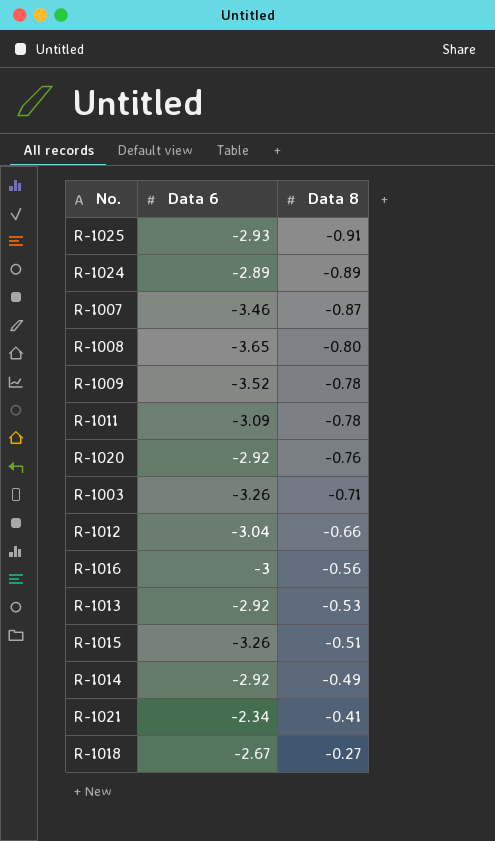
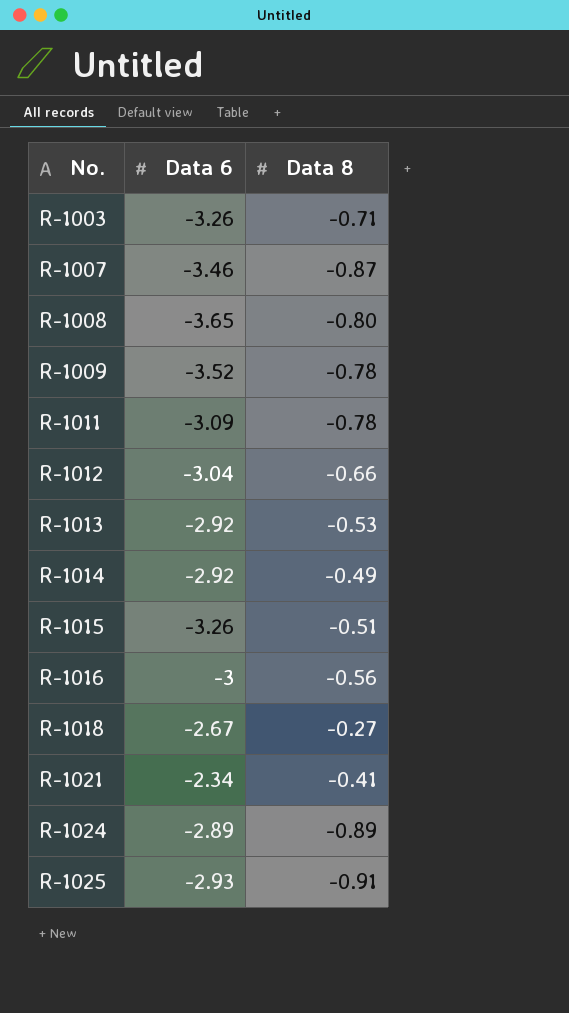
row order: Data 8 ascending -> No. ascending
row R-1020: -2.92 | -0.76 -> none

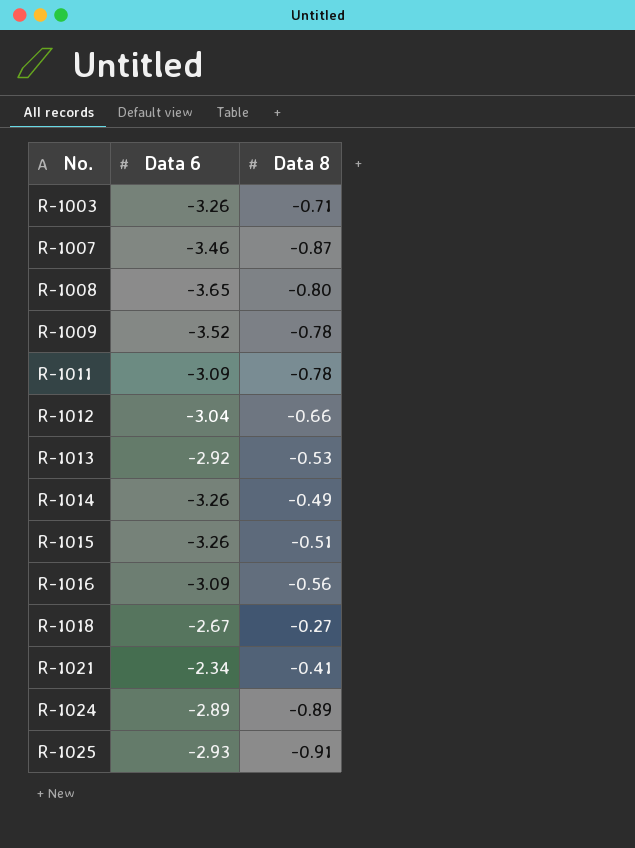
R-1014 | Data 6: -2.92 -> -3.26
R-1016 | Data 6: -3 -> -3.09

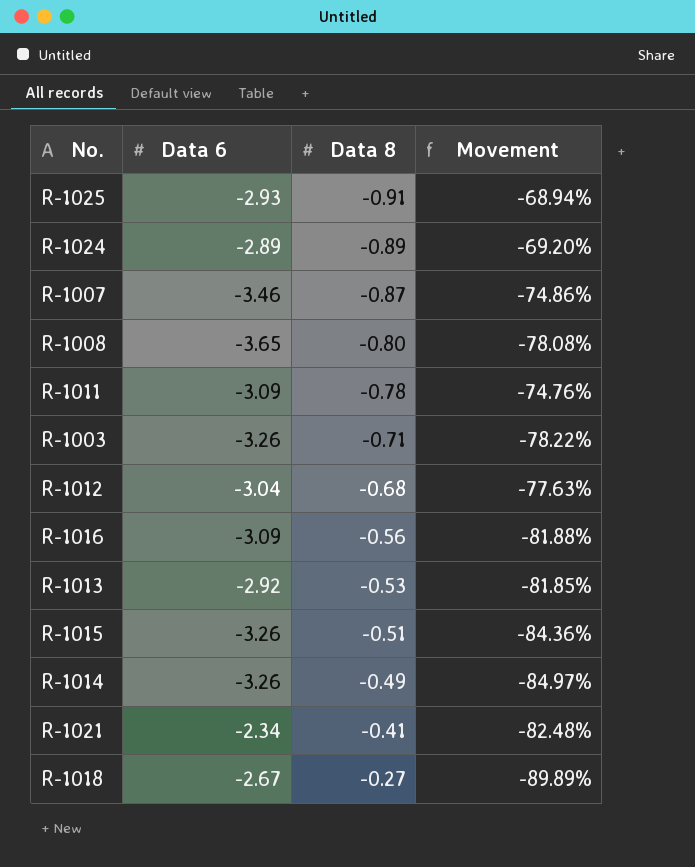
row order: No. ascending -> Data 8 ascending
column Movement | formula: none -> ([Data 8] - [Data 6]) / [Data 6]
row R-1009: -3.52 | -0.78 -> none
R-1012 | Data 8: -0.66 -> -0.68

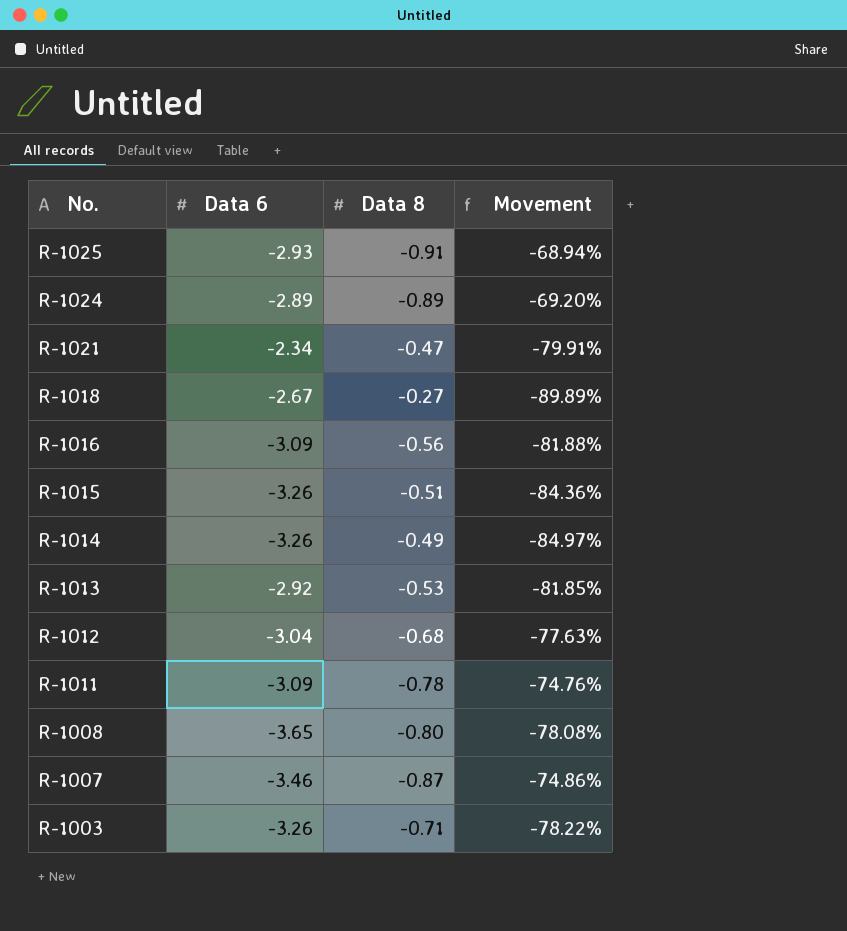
row order: Data 8 ascending -> No. descending
R-1021 | Data 8: -0.41 -> -0.47
R-1021 | Movement: -82.48% -> -79.91%

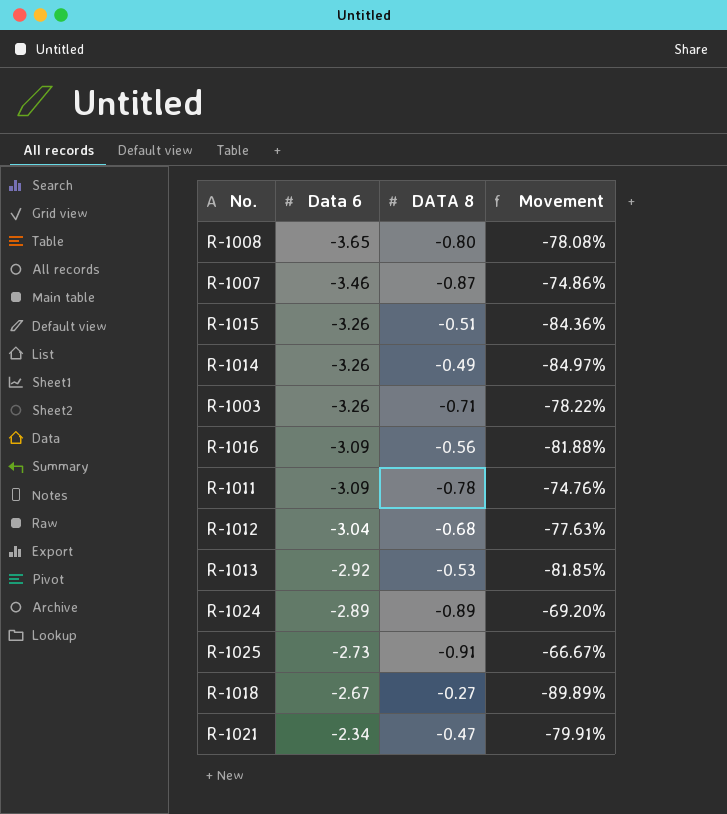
row order: No. descending -> Data 6 ascending
column name: Data 8 -> DATA 8
R-1025 | Data 6: -2.93 -> -2.73
R-1025 | Movement: -68.94% -> -66.67%

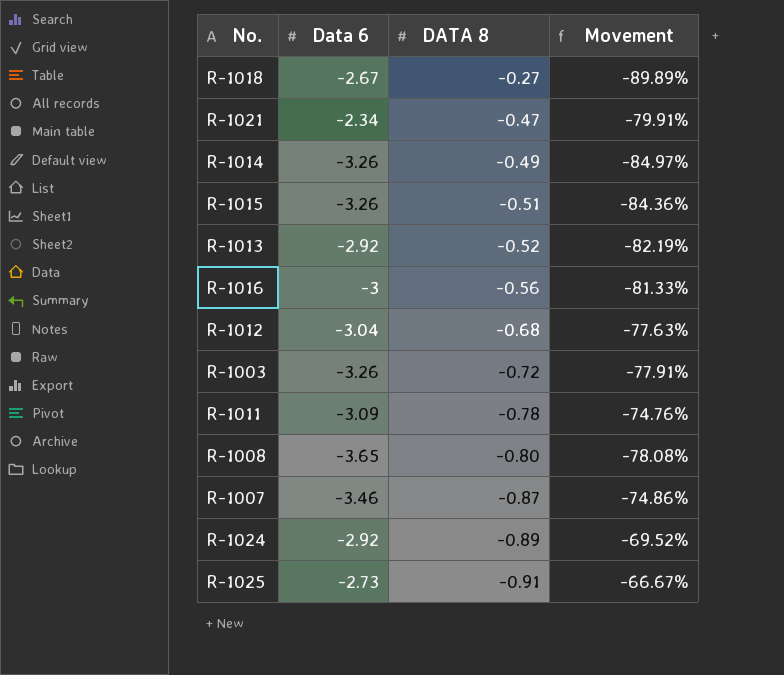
row order: Data 6 ascending -> DATA 8 descending
R-1013 | DATA 8: -0.53 -> -0.52
R-1013 | Movement: -81.85% -> -82.19%
R-1016 | Data 6: -3.09 -> -3
R-1016 | Movement: -81.88% -> -81.33%
R-1003 | DATA 8: -0.71 -> -0.72
R-1003 | Movement: -78.22% -> -77.91%
R-1024 | Data 6: -2.89 -> -2.92
R-1024 | Movement: -69.20% -> -69.52%

